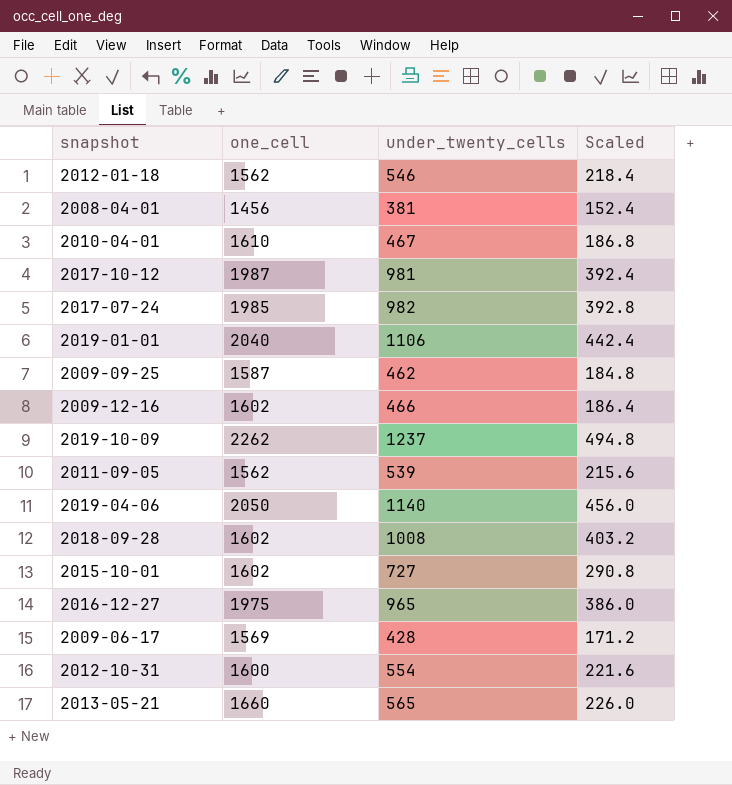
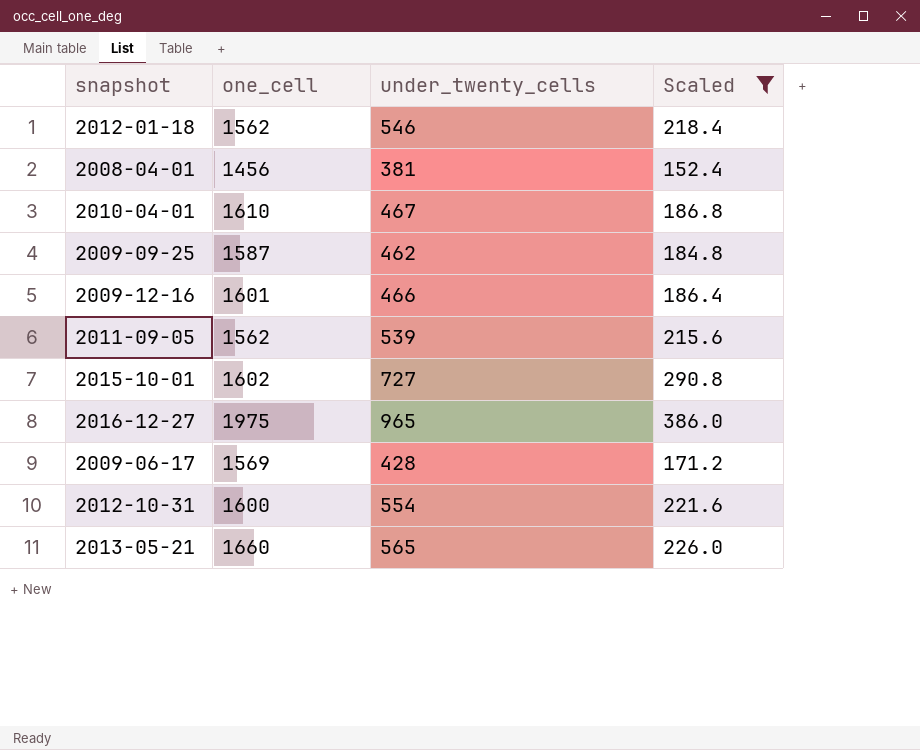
filter: none -> Scaled <= 386.0
2009-12-16 | one_cell: 1602 -> 1601

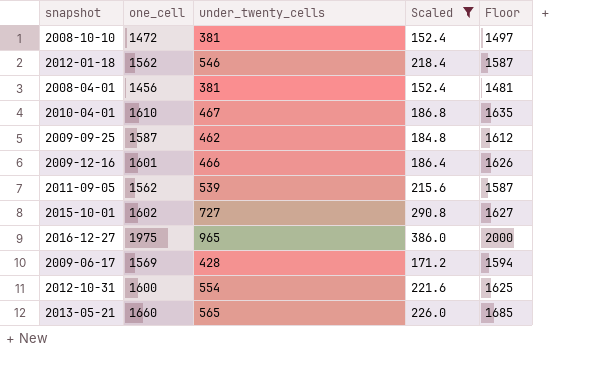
column Floor | formula: none -> [one_cell] + 25
row 2008-10-10: none -> 1472 | 381 | 152.4 | 1497

